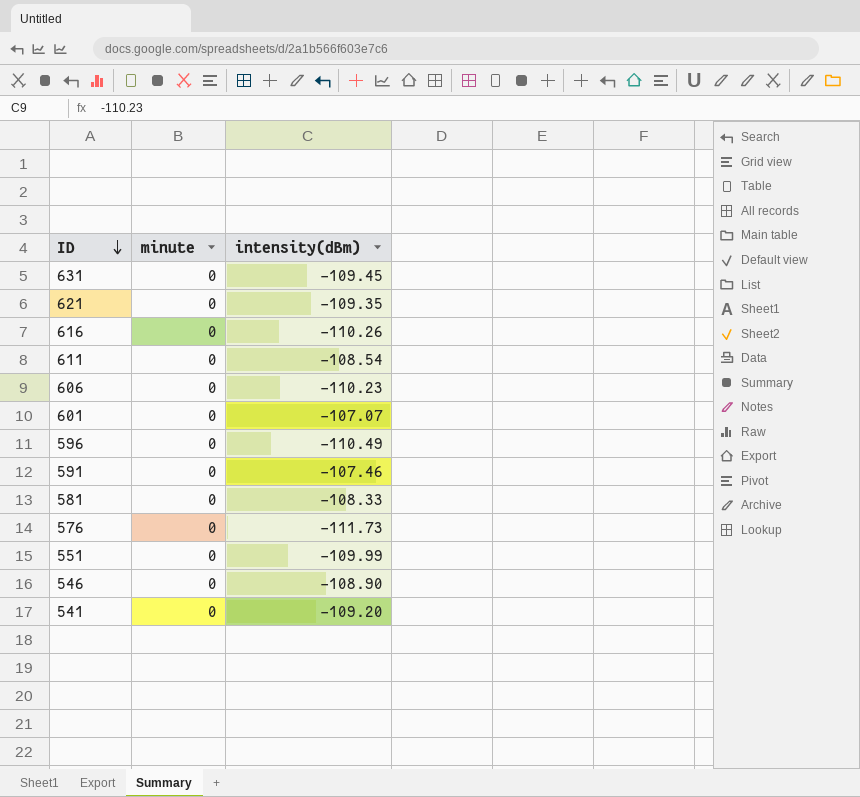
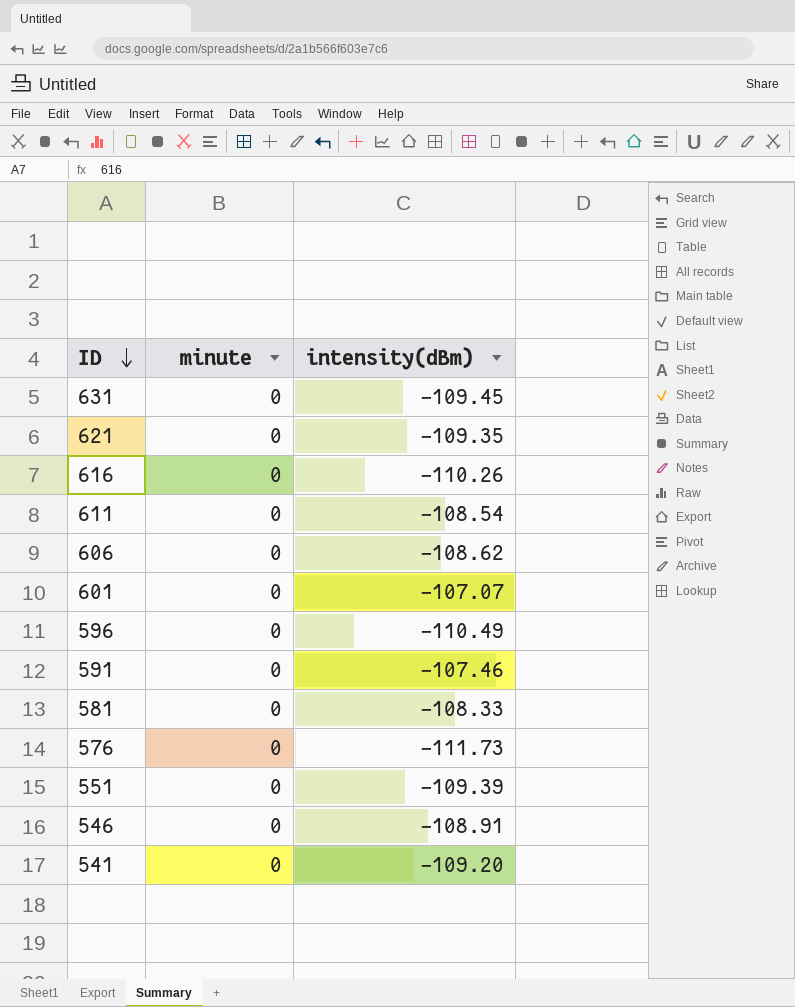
606 | intensity(dBm): -110.23 -> -108.62
551 | intensity(dBm): -109.99 -> -109.39
546 | intensity(dBm): -108.90 -> -108.91

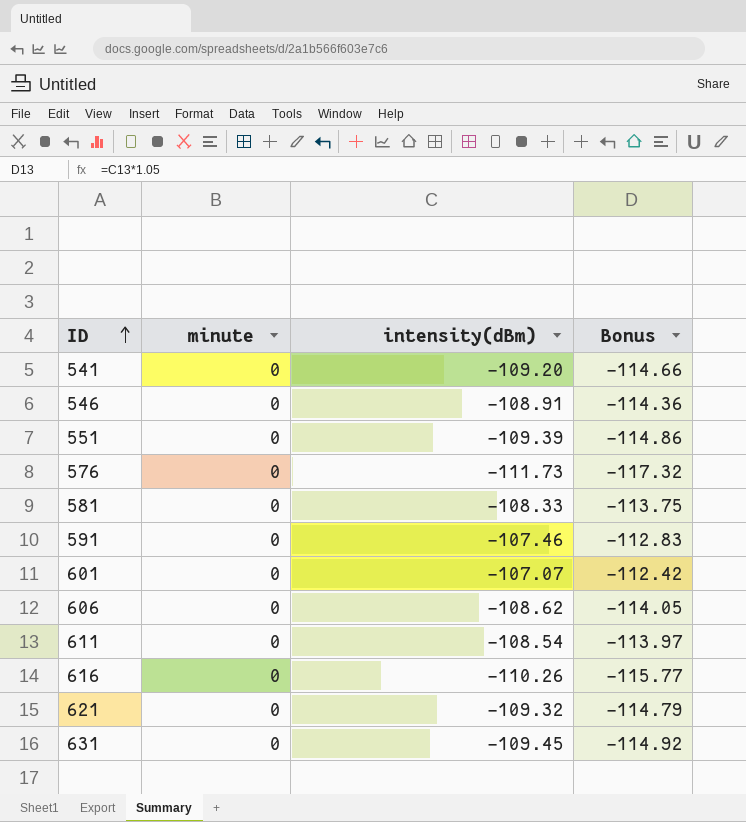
row order: ID descending -> ID ascending
column Bonus | formula: none -> [intensity(dBm)] * 1.05
row 596: 0 | -110.49 -> none
621 | intensity(dBm): -109.35 -> -109.32

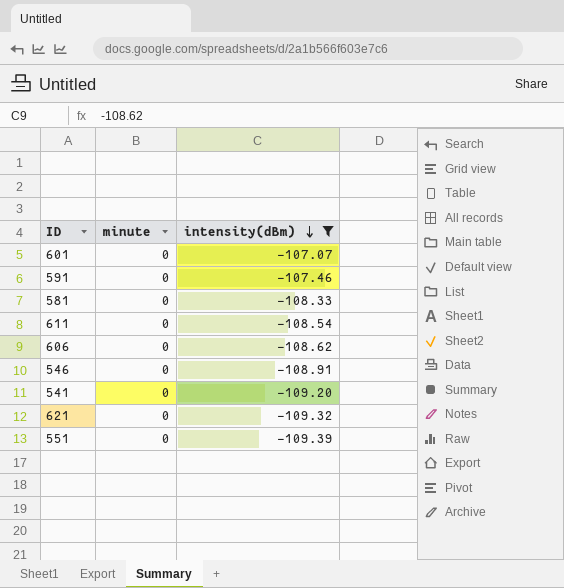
filter: none -> intensity(dBm) >= -109.39
row order: ID ascending -> intensity(dBm) descending
column Bonus | formula: [intensity(dBm)] * 1.05 -> none

